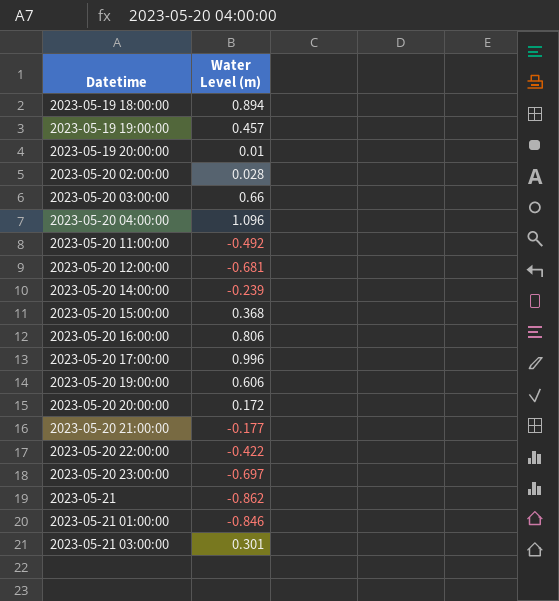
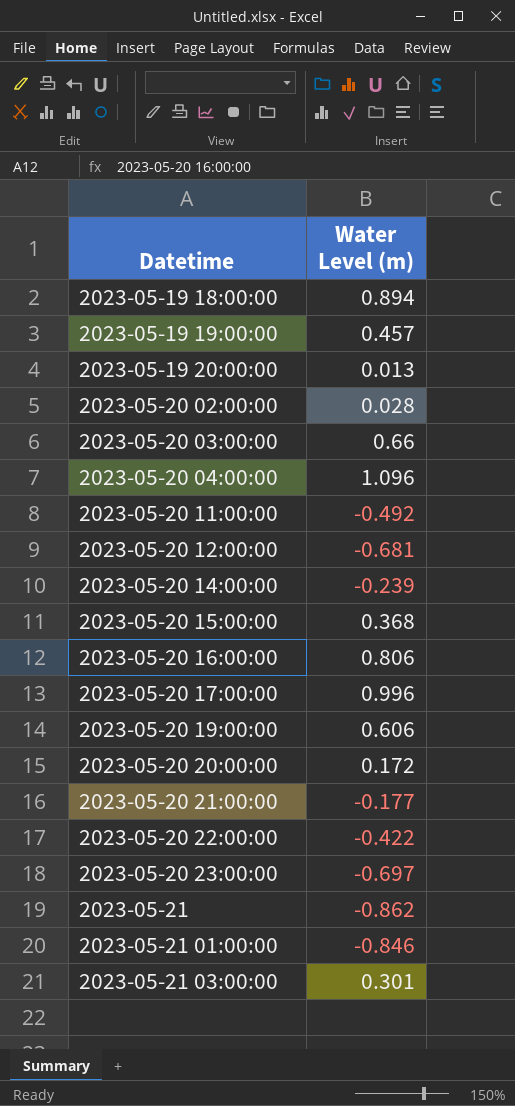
2023-05-19 20:00:00 | Water Level (m): 0.01 -> 0.013

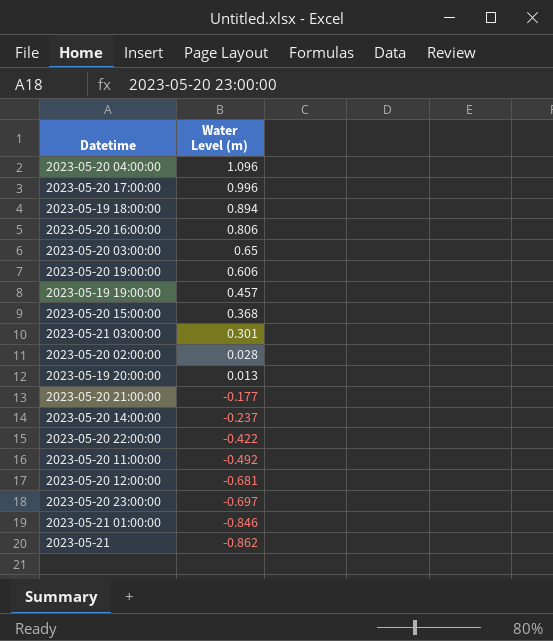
row order: Datetime ascending -> Water Level (m) descending
row 2023-05-20 20:00:00: 0.172 -> none
2023-05-20 03:00:00 | Water Level (m): 0.66 -> 0.65
2023-05-20 14:00:00 | Water Level (m): -0.239 -> -0.237

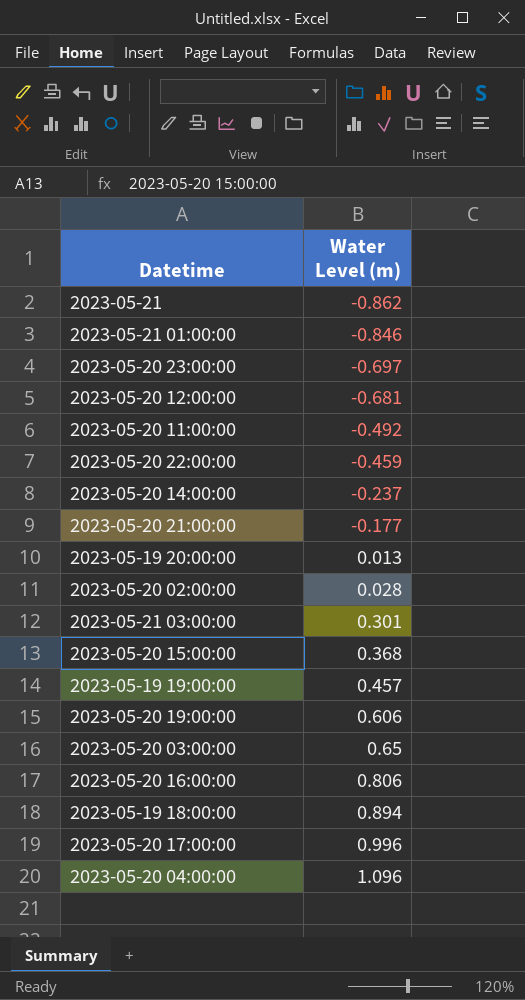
row order: Water Level (m) descending -> Water Level (m) ascending
2023-05-20 22:00:00 | Water Level (m): -0.422 -> -0.459

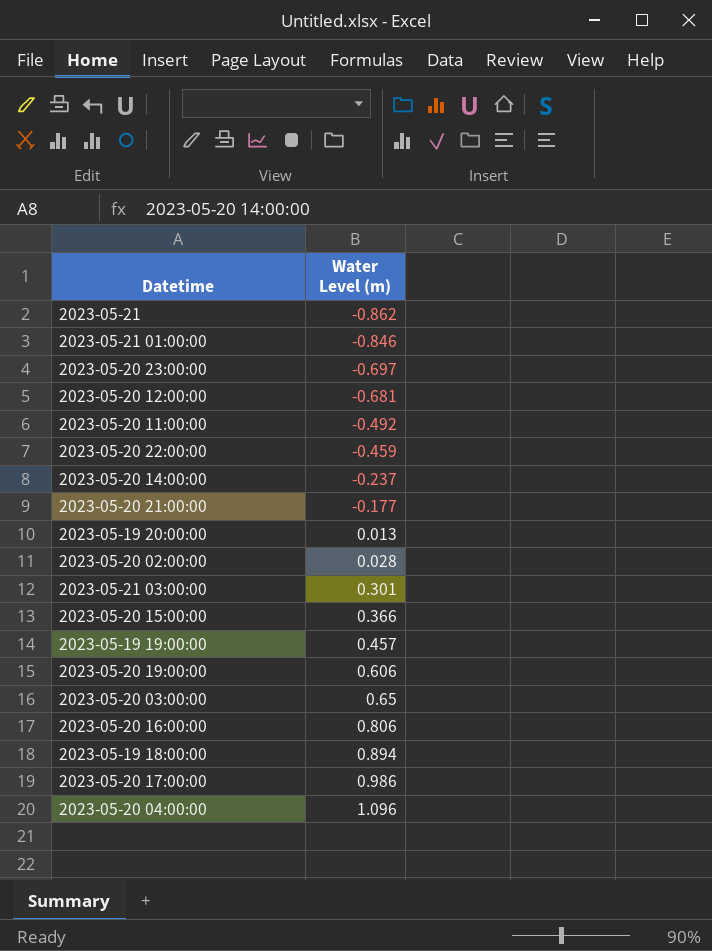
2023-05-20 15:00:00 | Water Level (m): 0.368 -> 0.366
2023-05-20 17:00:00 | Water Level (m): 0.996 -> 0.986

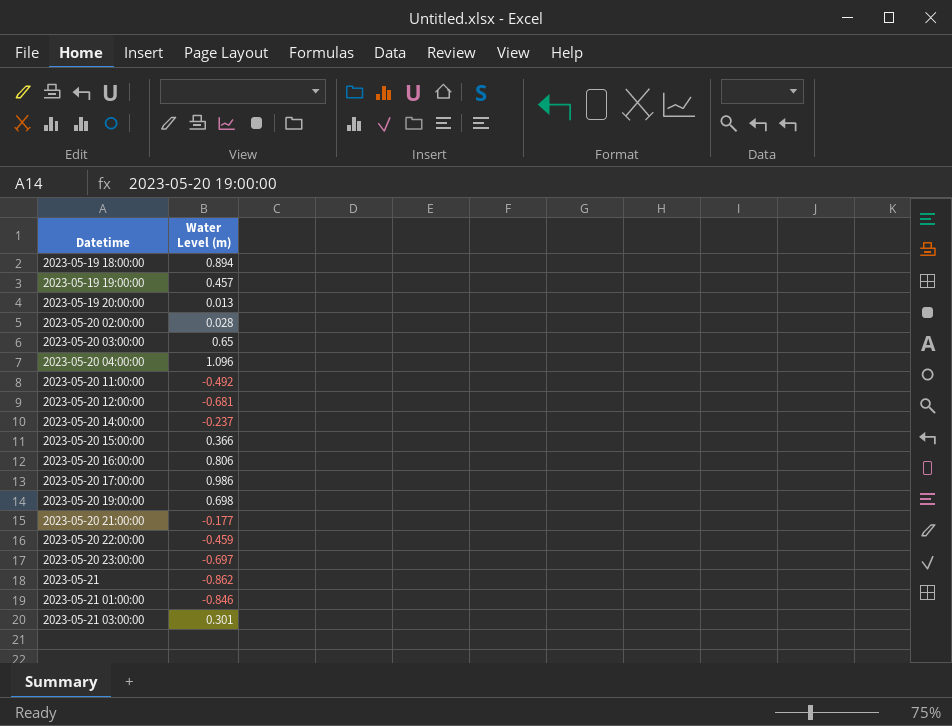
row order: Water Level (m) ascending -> Datetime ascending
2023-05-20 19:00:00 | Water Level (m): 0.606 -> 0.698

